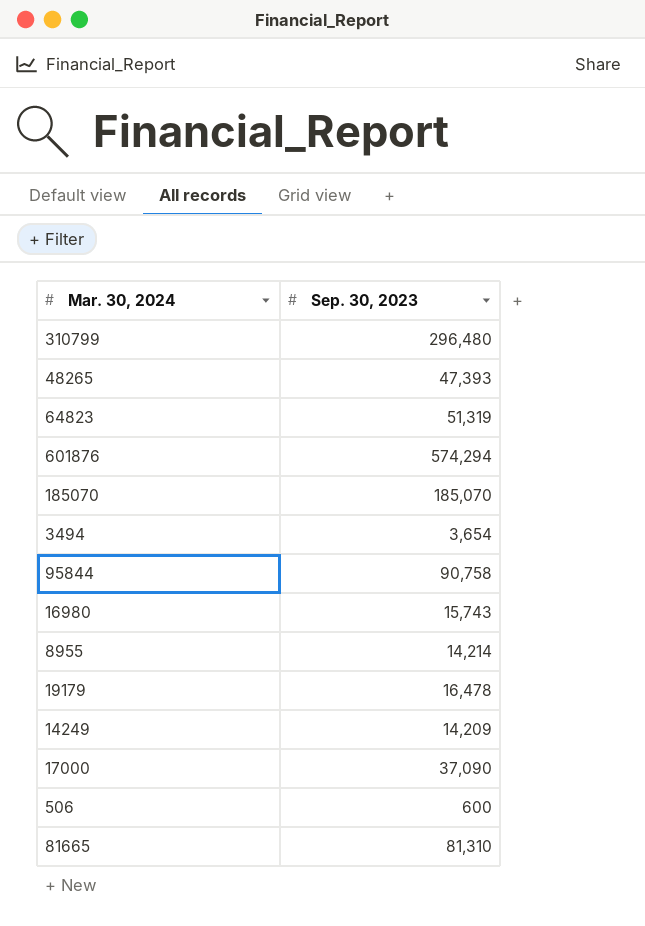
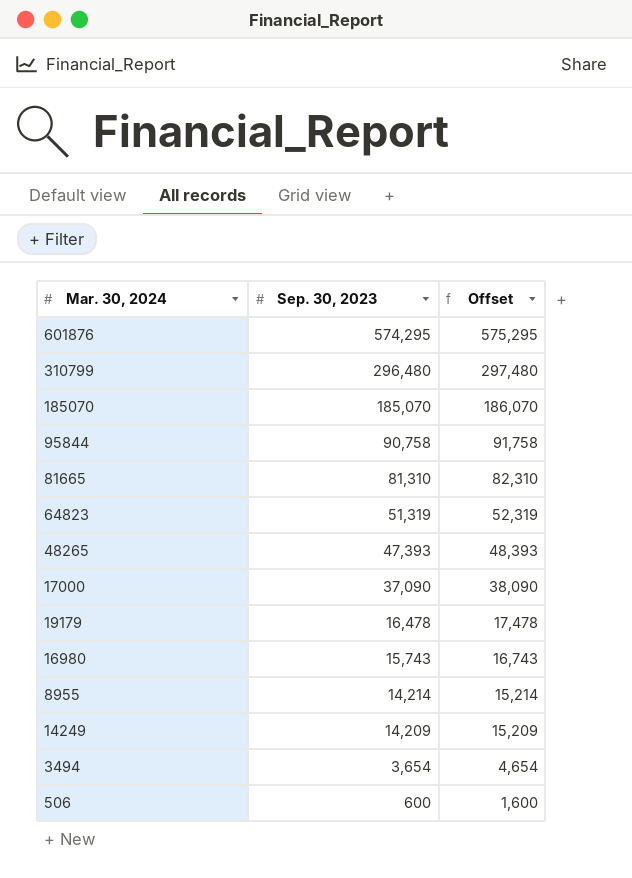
row order: none -> Sep. 30, 2023 descending
column Offset | formula: none -> [Sep. 30, 2023] + 1000
601876 | Sep. 30, 2023: 574,294 -> 574,295

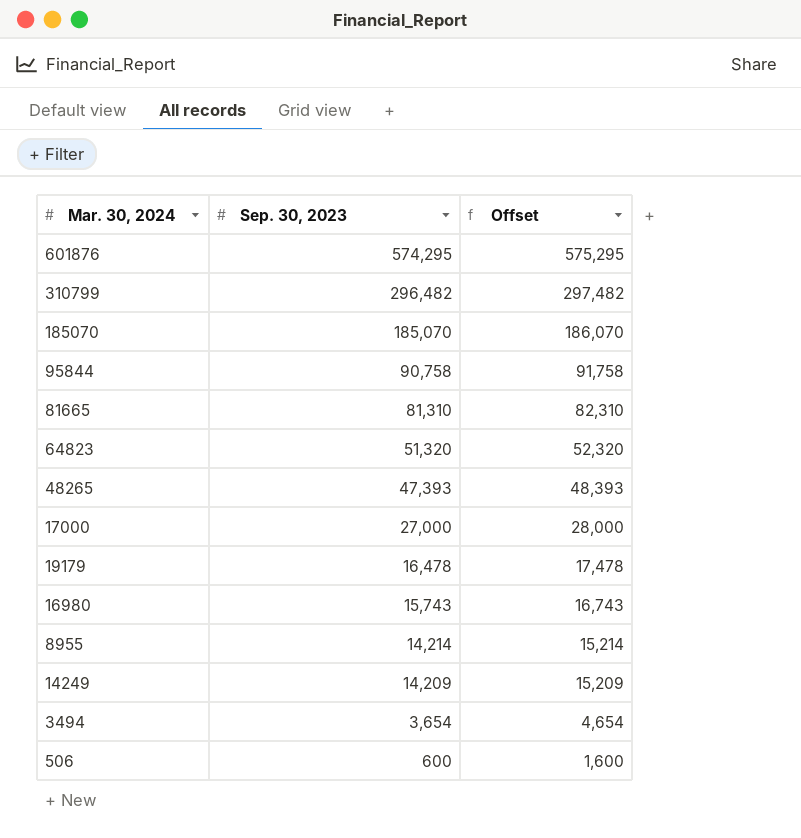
310799 | Sep. 30, 2023: 296,480 -> 296,482
310799 | Offset: 297,480 -> 297,482
64823 | Sep. 30, 2023: 51,319 -> 51,320
64823 | Offset: 52,319 -> 52,320
17000 | Sep. 30, 2023: 37,090 -> 27,000
17000 | Offset: 38,090 -> 28,000

